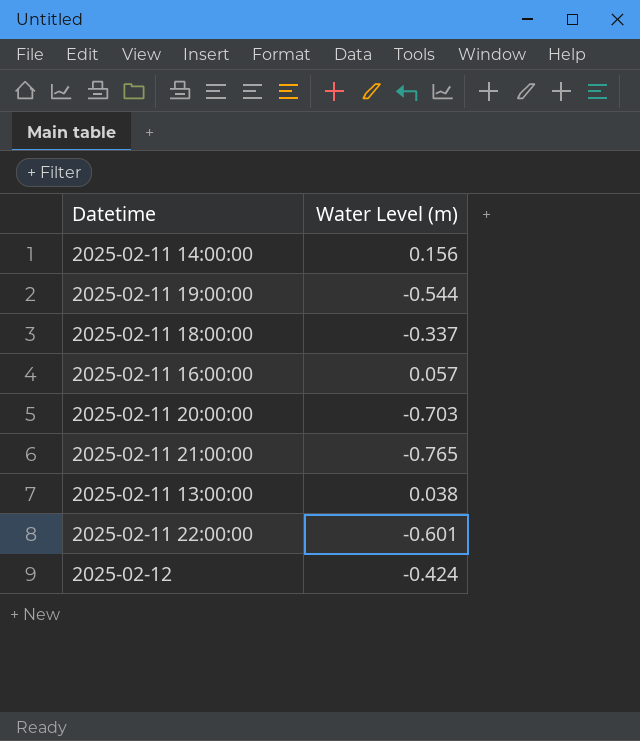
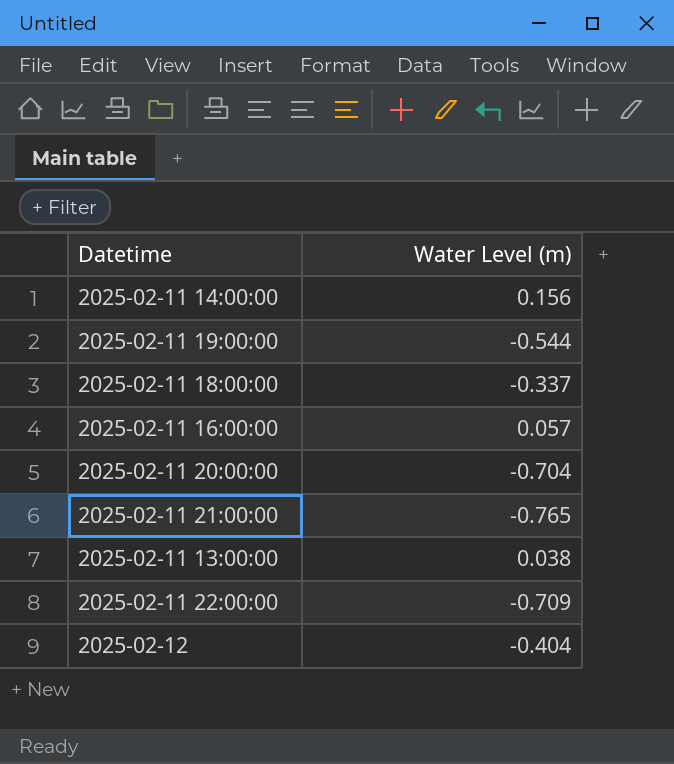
2025-02-11 20:00:00 | Water Level (m): -0.703 -> -0.704
2025-02-11 22:00:00 | Water Level (m): -0.601 -> -0.709
2025-02-12 | Water Level (m): -0.424 -> -0.404

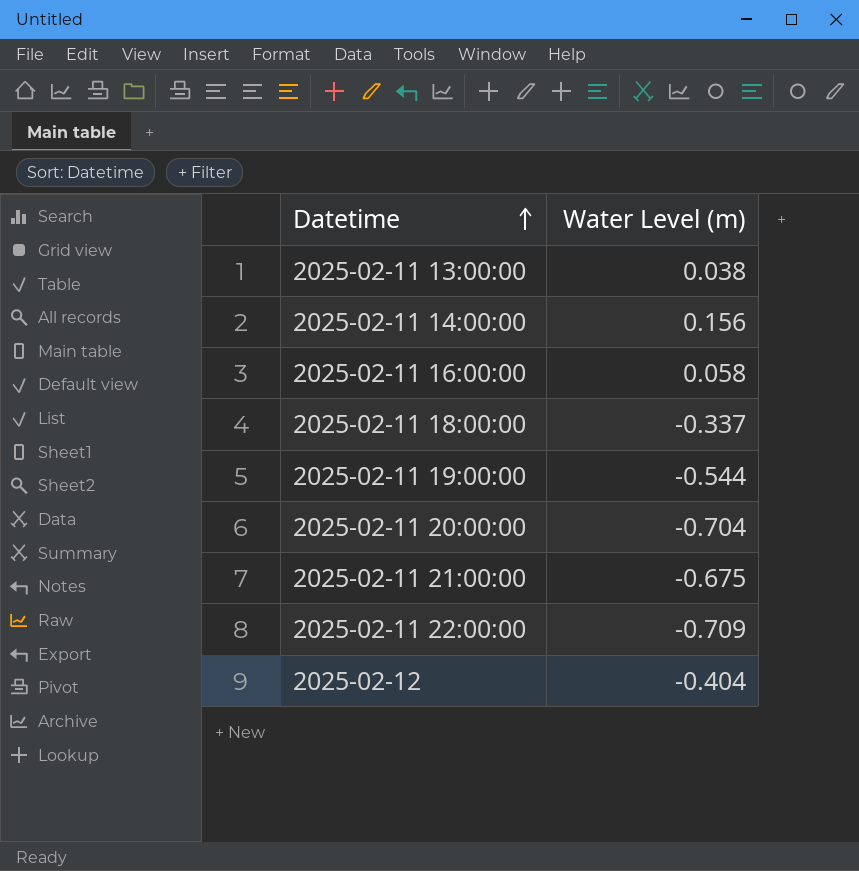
row order: none -> Datetime ascending
2025-02-11 16:00:00 | Water Level (m): 0.057 -> 0.058
2025-02-11 21:00:00 | Water Level (m): -0.765 -> -0.675

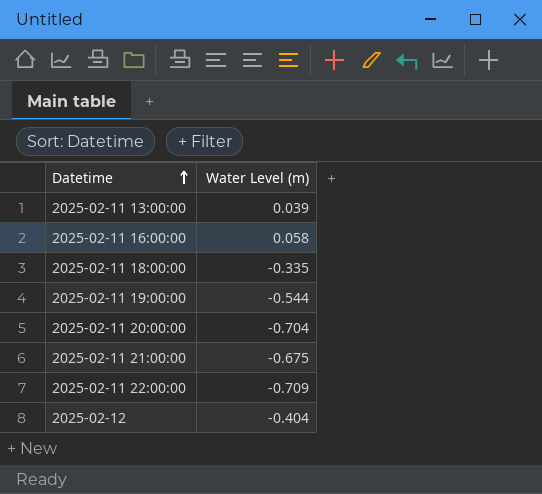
row 2025-02-11 14:00:00: 0.156 -> none
2025-02-11 13:00:00 | Water Level (m): 0.038 -> 0.039
2025-02-11 18:00:00 | Water Level (m): -0.337 -> -0.335

